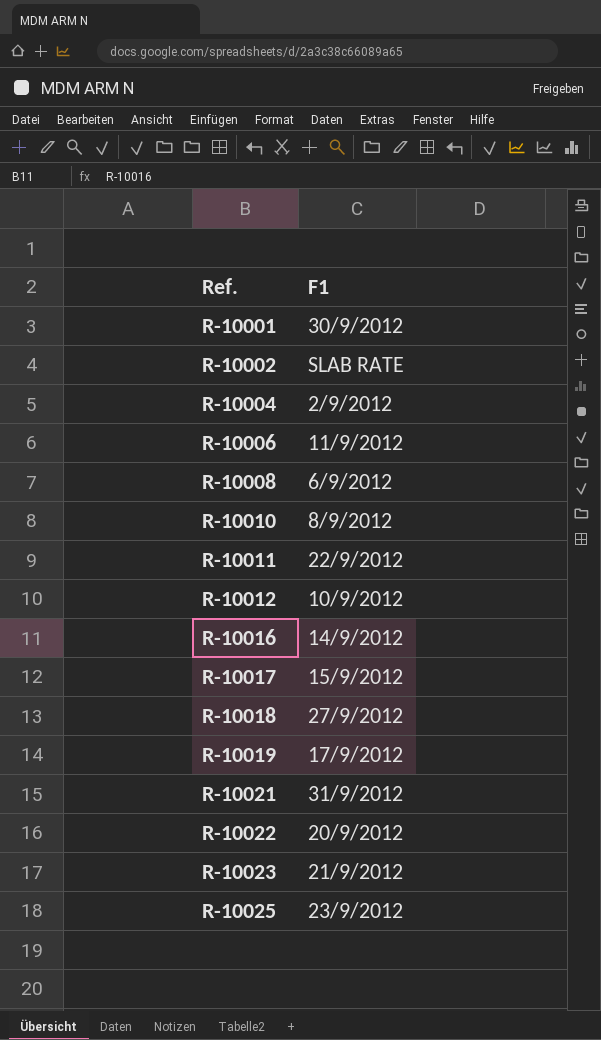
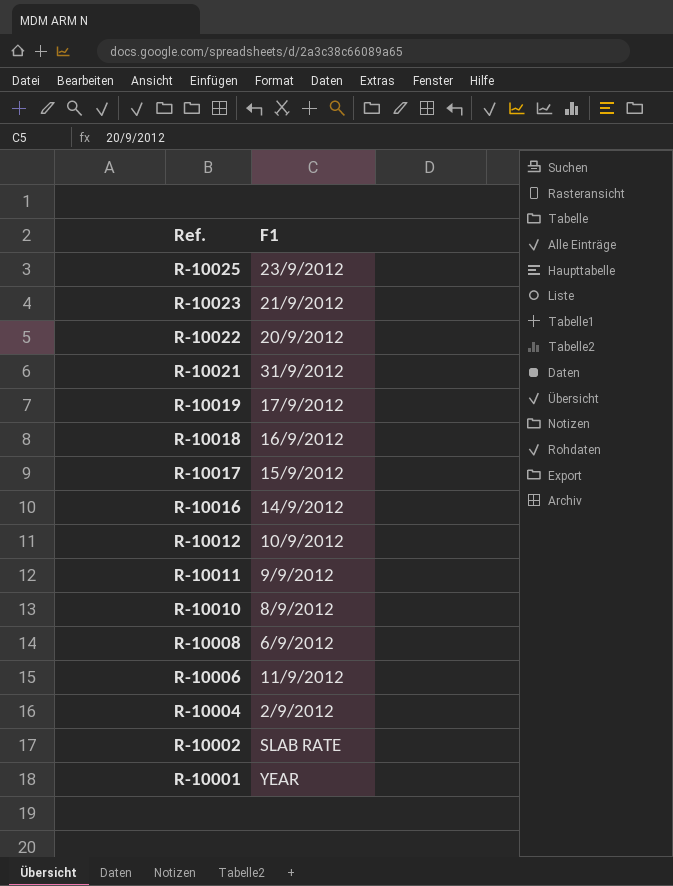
row order: Ref. ascending -> Ref. descending
R-10018 | F1: 27/9/2012 -> 16/9/2012
R-10011 | F1: 22/9/2012 -> 9/9/2012
R-10001 | F1: 30/9/2012 -> YEAR

